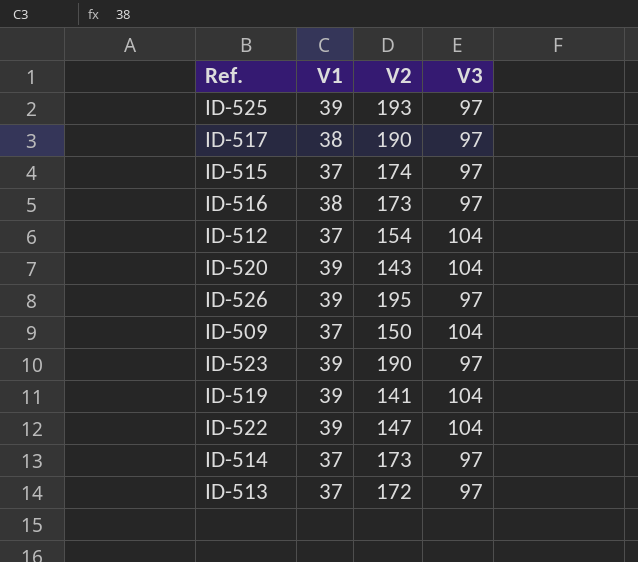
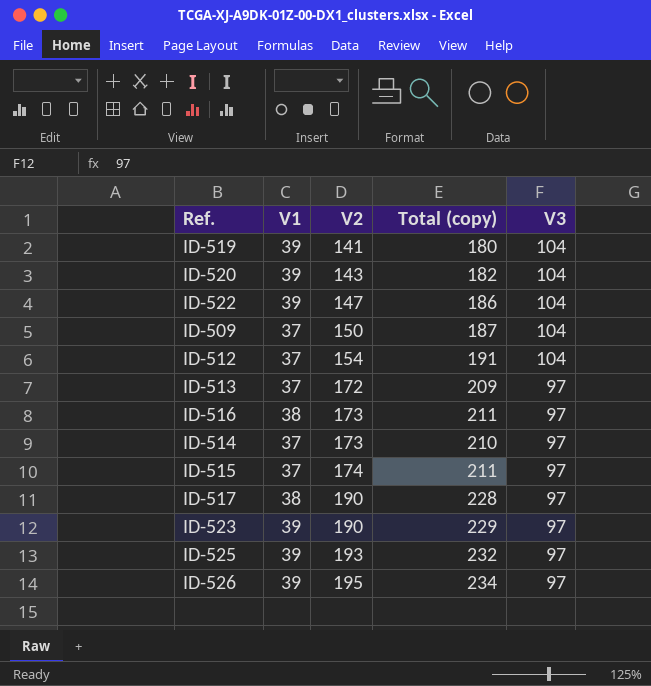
row order: none -> V2 ascending
column Total (copy) | formula: none -> [V1] + [V2]

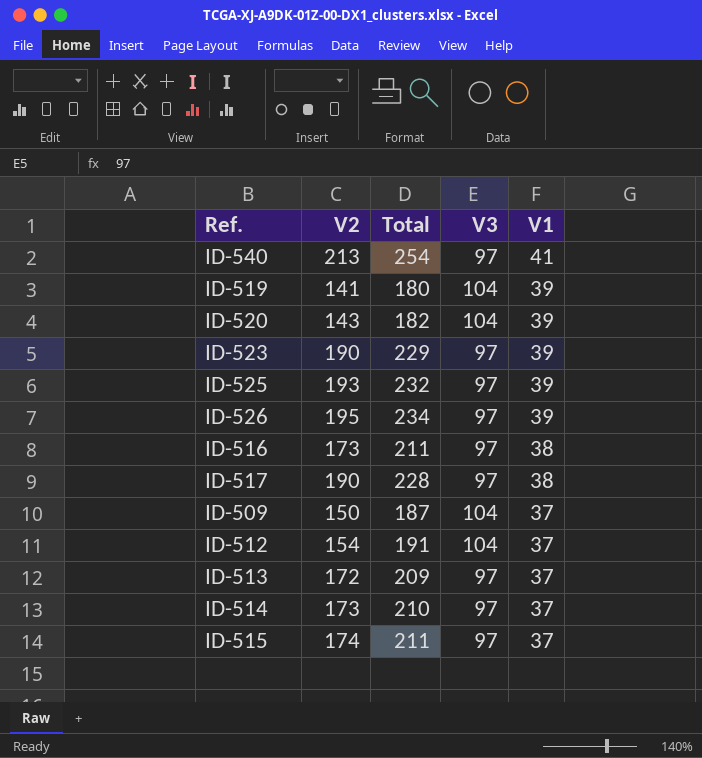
row order: V2 ascending -> V1 descending
column name: Total (copy) -> Total
column V1 | position: 2 -> 5
row ID-522: 39 | 147 | 186 | 104 -> none
row ID-540: none -> 213 | 254 | 97 | 41

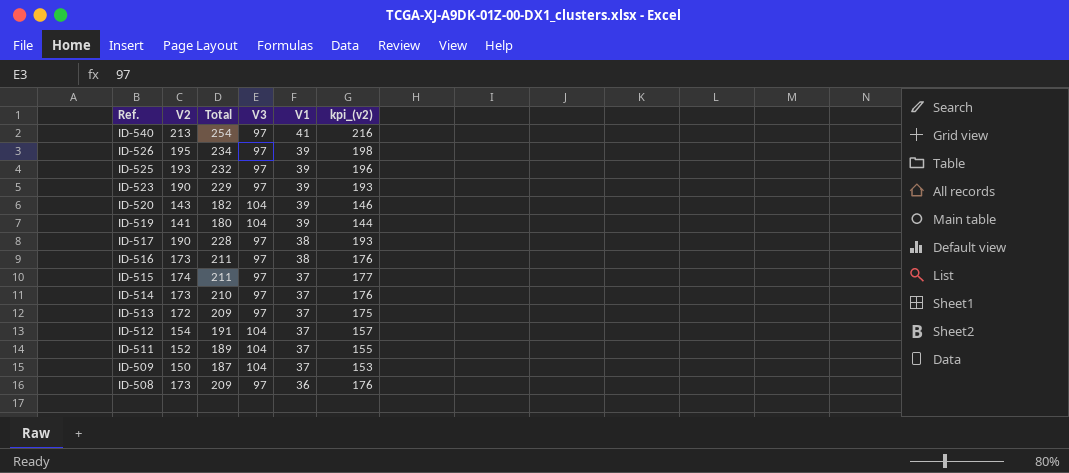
row order: V1 descending -> Ref. descending
column kpi_(v2) | formula: none -> [V2] + 3
row ID-511: none -> 152 | 189 | 104 | 37 | 155
row ID-508: none -> 173 | 209 | 97 | 36 | 176

